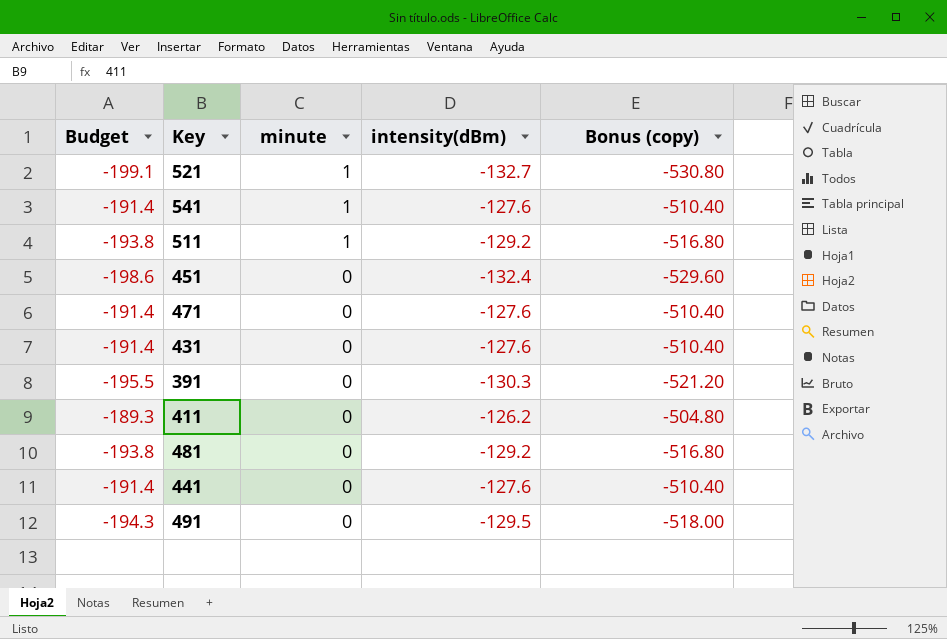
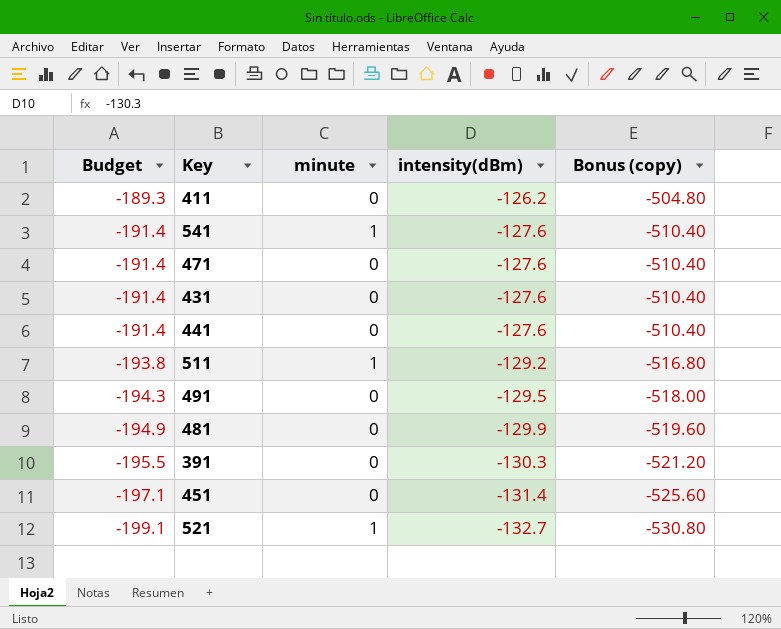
row order: minute descending -> Budget descending
481 | Budget: -193.8 -> -194.9
481 | intensity(dBm): -129.2 -> -129.9
481 | Bonus (copy): -516.80 -> -519.60
451 | Budget: -198.6 -> -197.1
451 | intensity(dBm): -132.4 -> -131.4
451 | Bonus (copy): -529.60 -> -525.60

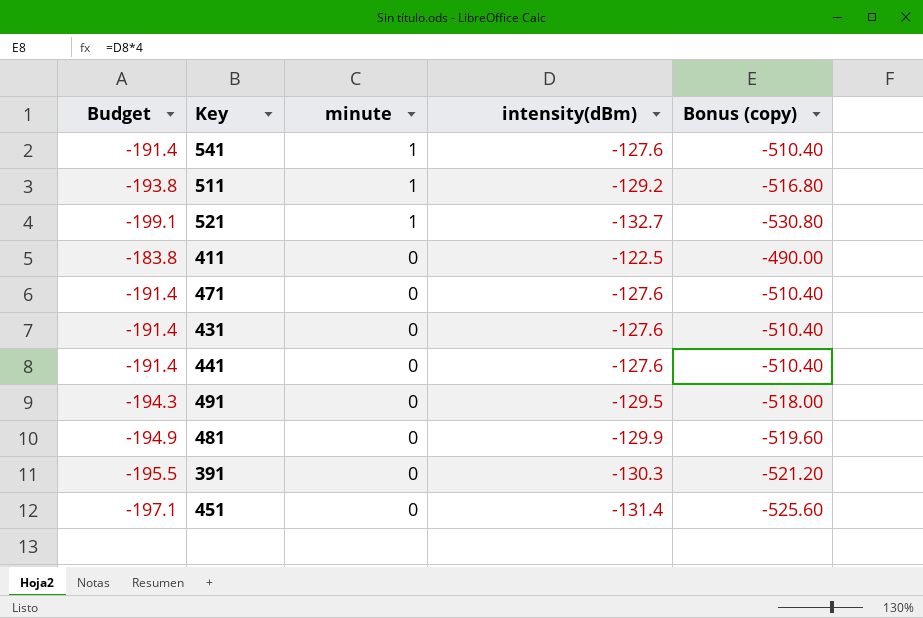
row order: Budget descending -> minute descending
411 | Budget: -189.3 -> -183.8
411 | intensity(dBm): -126.2 -> -122.5
411 | Bonus (copy): -504.80 -> -490.00

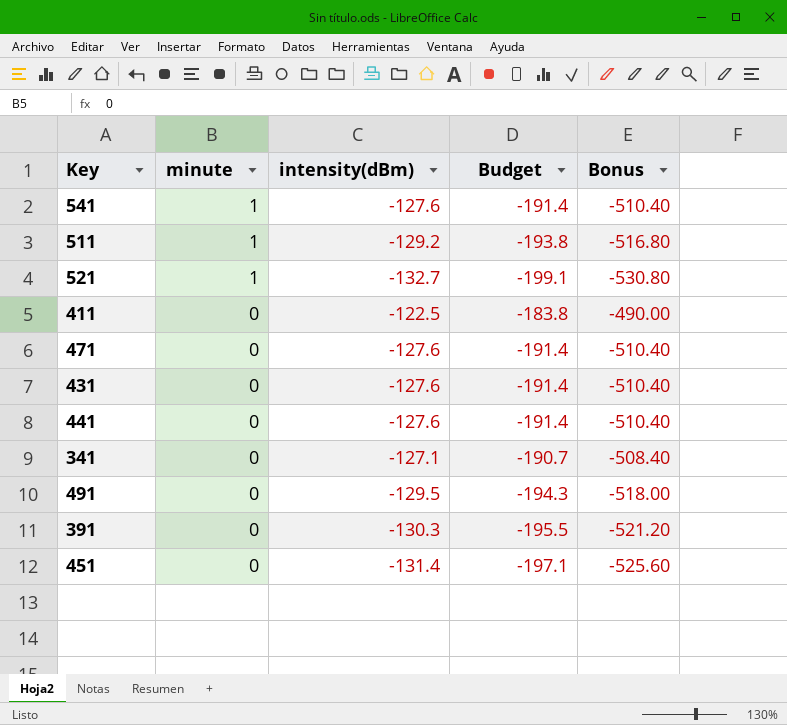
column Budget | position: 1 -> 4
column name: Bonus (copy) -> Bonus
row 481: -194.9 | 0 | -129.9 | -519.60 -> none
row 341: none -> 0 | -127.1 | -190.7 | -508.40

